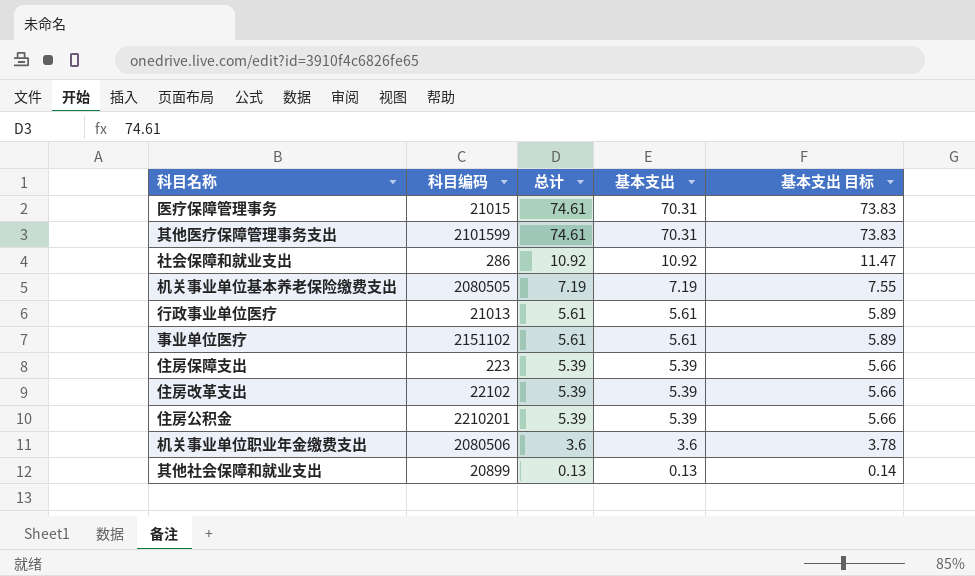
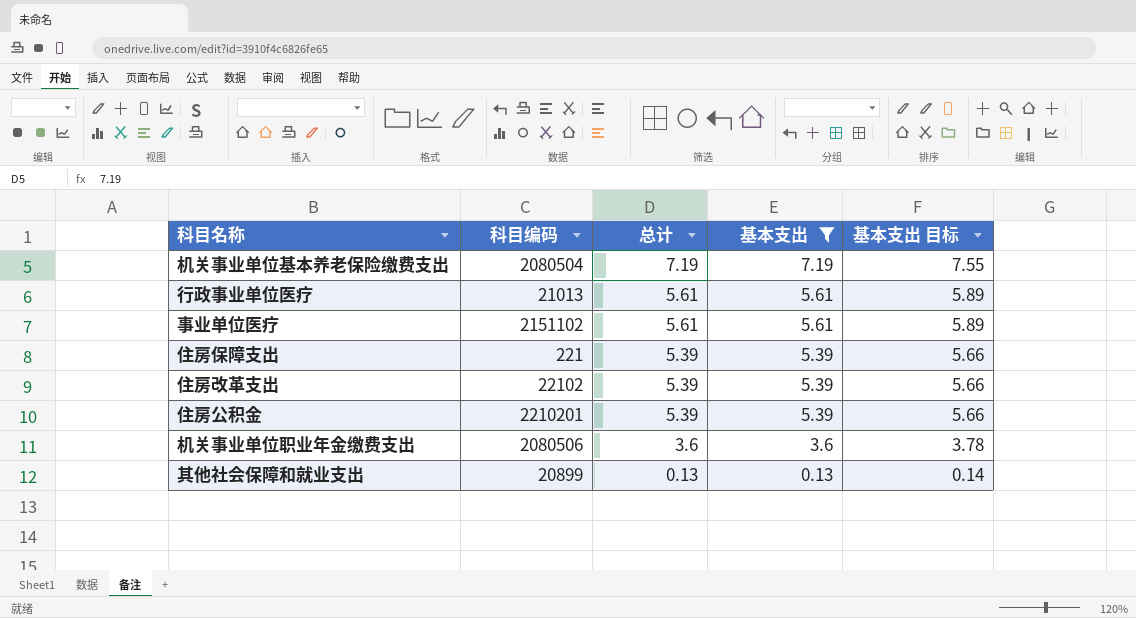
filter: none -> 基本支出 <= 7.19
机关事业单位基本养老保险缴费支出 | 科目编码: 2080505 -> 2080504
住房保障支出 | 科目编码: 223 -> 221

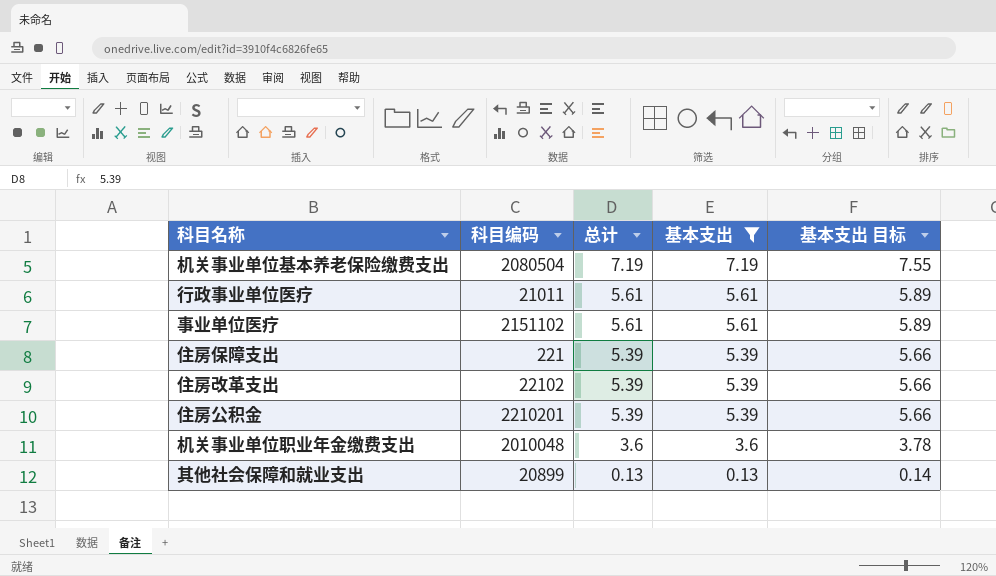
行政事业单位医疗 | 科目编码: 21013 -> 21011
机关事业单位职业年金缴费支出 | 科目编码: 2080506 -> 2010048

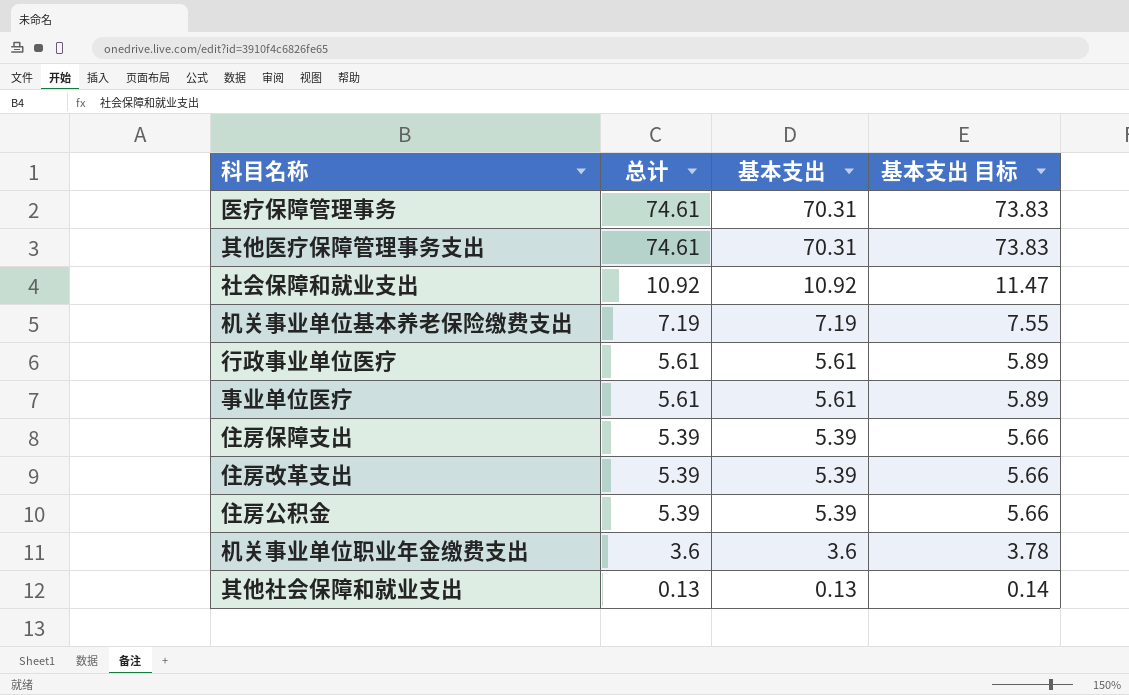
filter: 基本支出 <= 7.19 -> none
column 科目编码 | position: 2 -> none

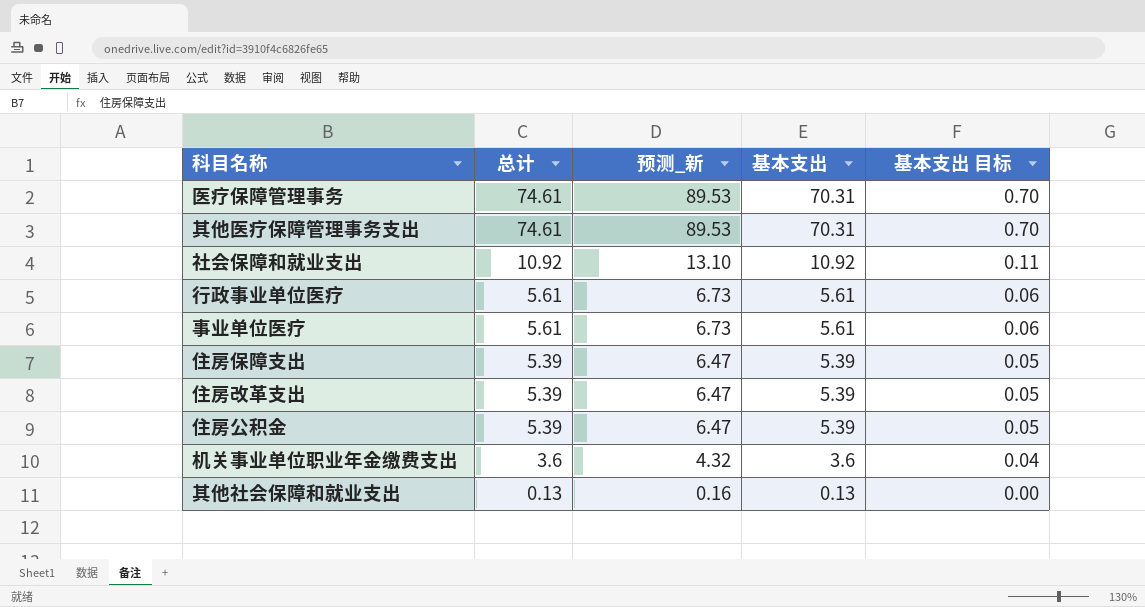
column 预测_新 | formula: none -> [总计] * 1.2
column 基本支出 目标 | formula: [基本支出] * 1.05 -> [基本支出] * 0.01
row 机关事业单位基本养老保险缴费支出: 7.19 | 7.19 | 7.55 -> none

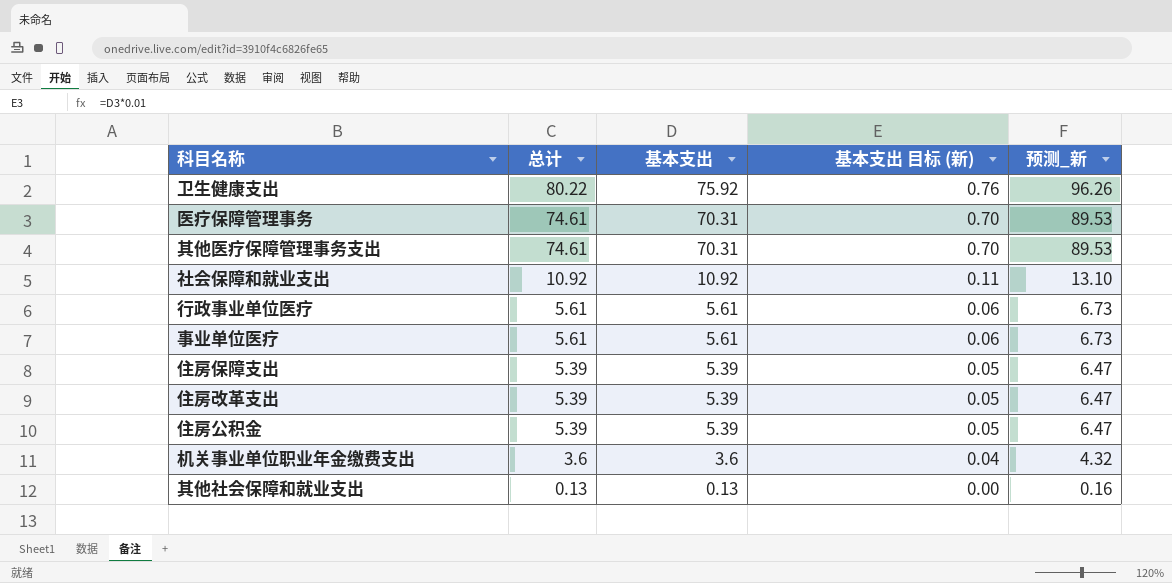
column name: 基本支出 目标 -> 基本支出 目标 (新)
column 预测_新 | position: 3 -> 5
row 卫生健康支出: none -> 80.22 | 75.92 | 0.76 | 96.26

